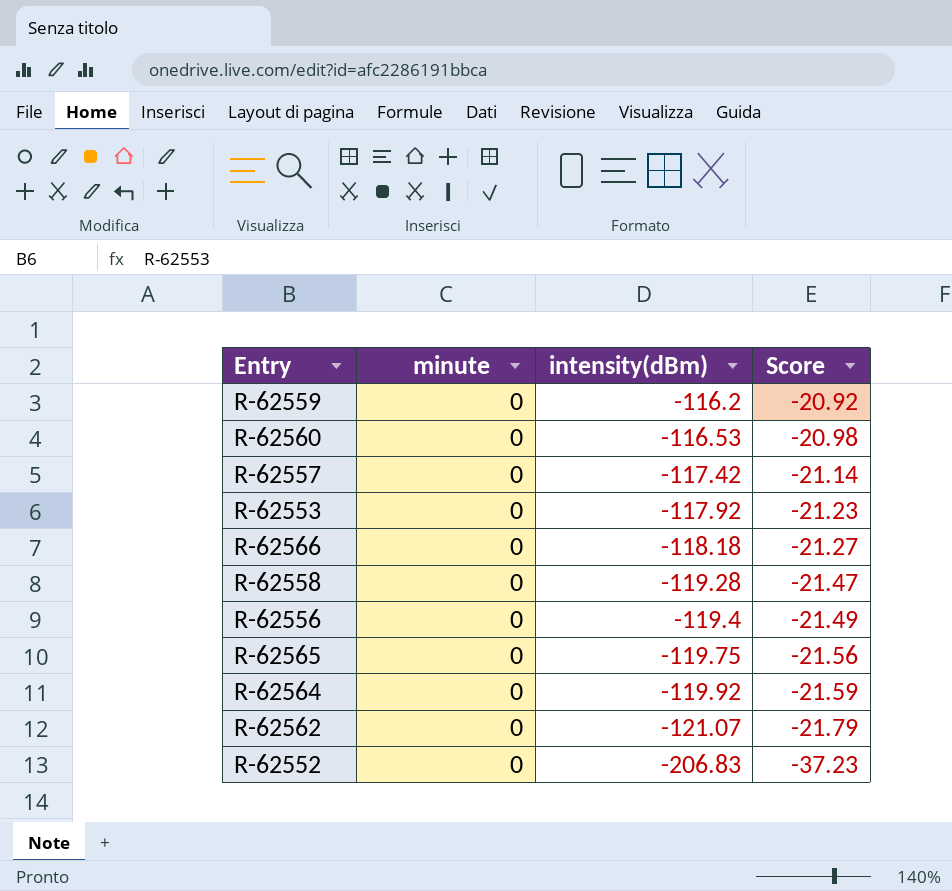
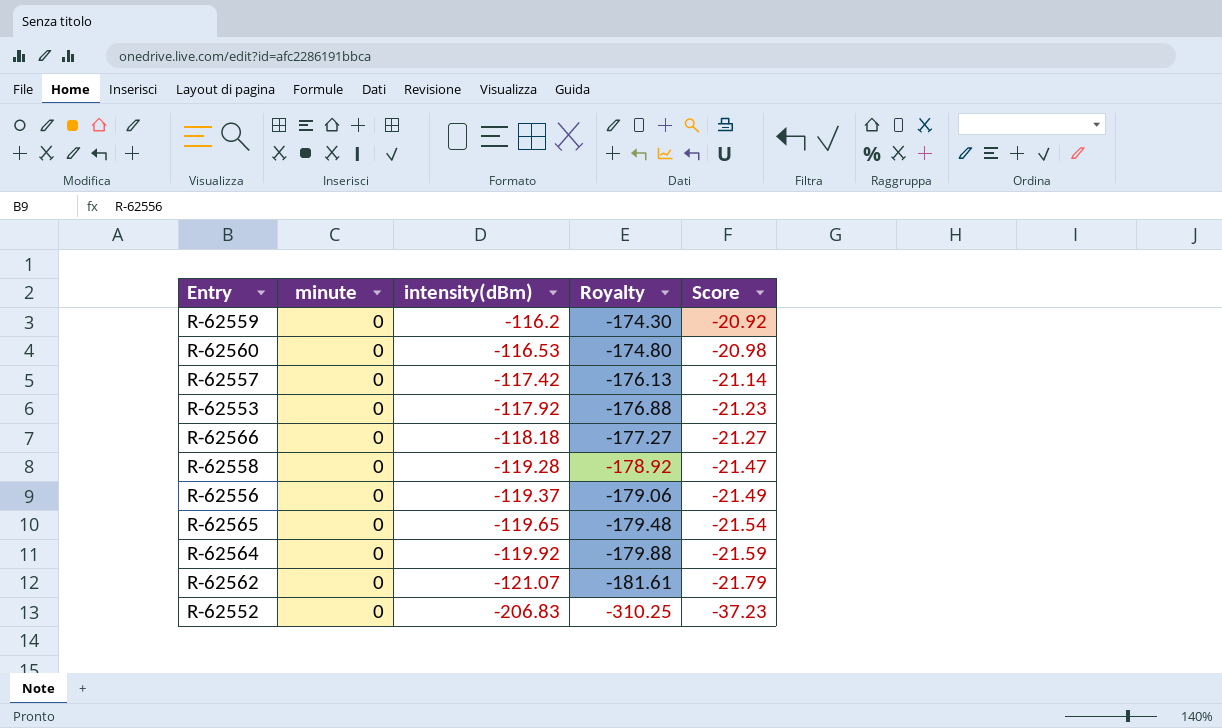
column Royalty | formula: none -> [intensity(dBm)] * 1.5
R-62556 | intensity(dBm): -119.4 -> -119.37
R-62565 | intensity(dBm): -119.75 -> -119.65
R-62565 | Score: -21.56 -> -21.54

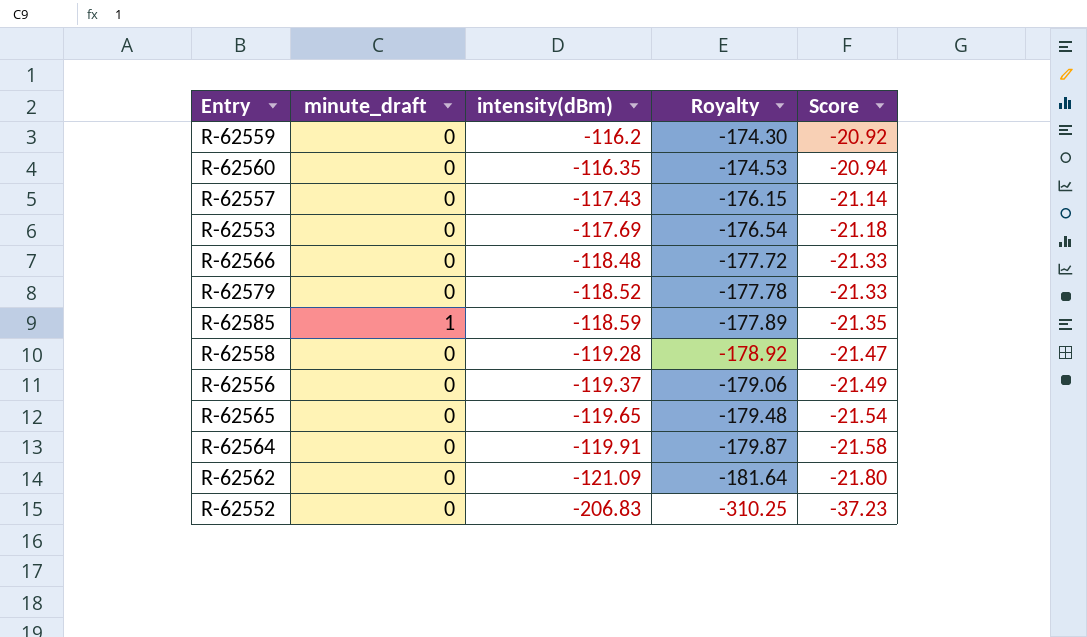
column name: minute -> minute_draft
R-62560 | intensity(dBm): -116.53 -> -116.35
R-62560 | Royalty: -174.80 -> -174.53
R-62560 | Score: -20.98 -> -20.94
R-62557 | intensity(dBm): -117.42 -> -117.43
R-62557 | Royalty: -176.13 -> -176.15
R-62553 | intensity(dBm): -117.92 -> -117.69
R-62553 | Royalty: -176.88 -> -176.54
R-62553 | Score: -21.23 -> -21.18
R-62566 | intensity(dBm): -118.18 -> -118.48
R-62566 | Royalty: -177.27 -> -177.72
R-62566 | Score: -21.27 -> -21.33
row R-62579: none -> 0 | -118.52 | -177.78 | -21.33
row R-62585: none -> 1 | -118.59 | -177.89 | -21.35
R-62564 | intensity(dBm): -119.92 -> -119.91
R-62564 | Royalty: -179.88 -> -179.87
R-62564 | Score: -21.59 -> -21.58
R-62562 | intensity(dBm): -121.07 -> -121.09
R-62562 | Royalty: -181.61 -> -181.64
R-62562 | Score: -21.79 -> -21.80

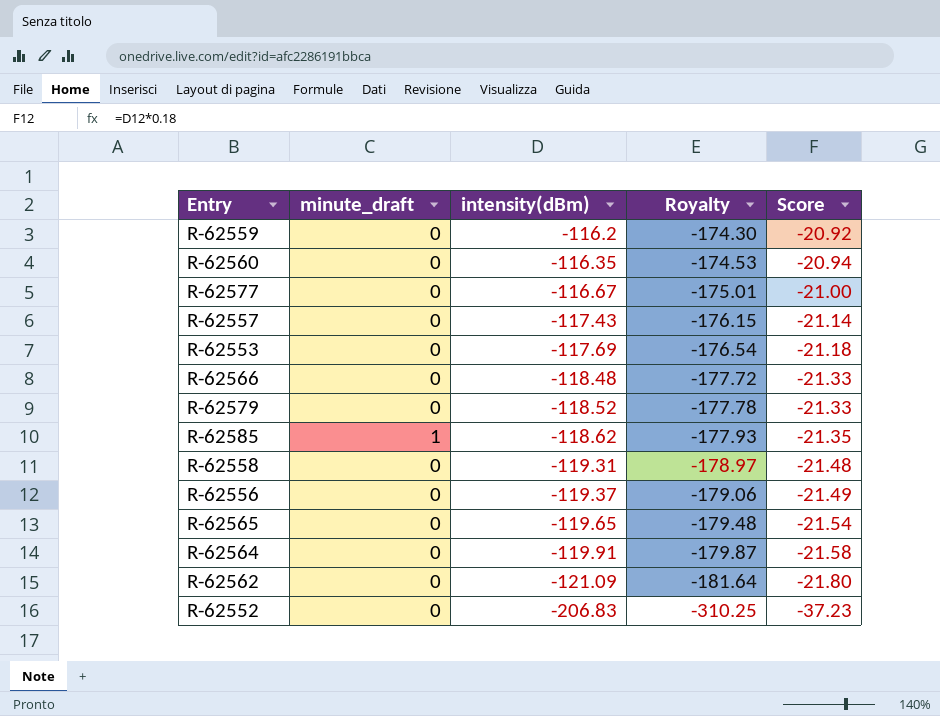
row R-62577: none -> 0 | -116.67 | -175.01 | -21.00
R-62585 | intensity(dBm): -118.59 -> -118.62
R-62585 | Royalty: -177.89 -> -177.93
R-62558 | intensity(dBm): -119.28 -> -119.31
R-62558 | Royalty: -178.92 -> -178.97
R-62558 | Score: -21.47 -> -21.48

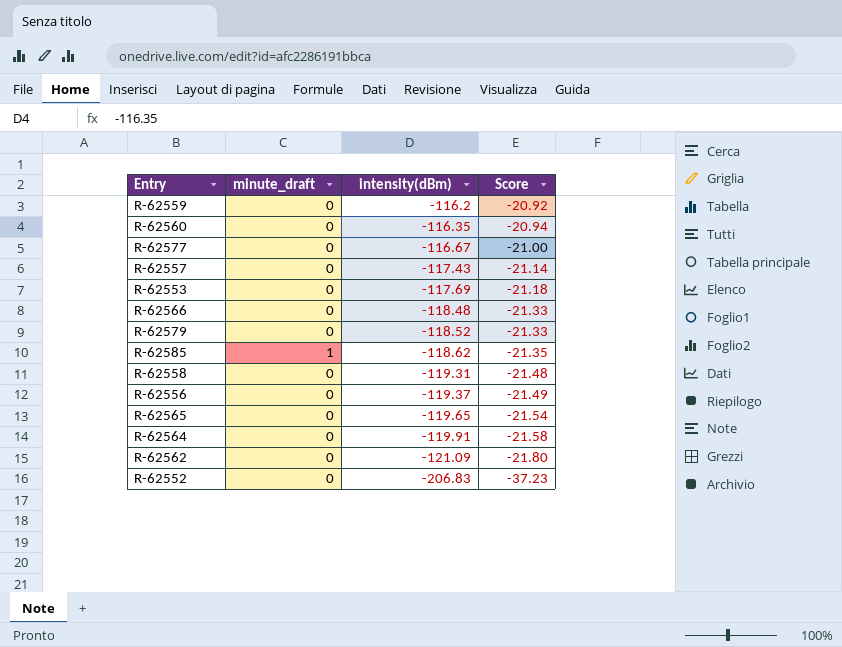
column Royalty | formula: [intensity(dBm)] * 1.5 -> none

